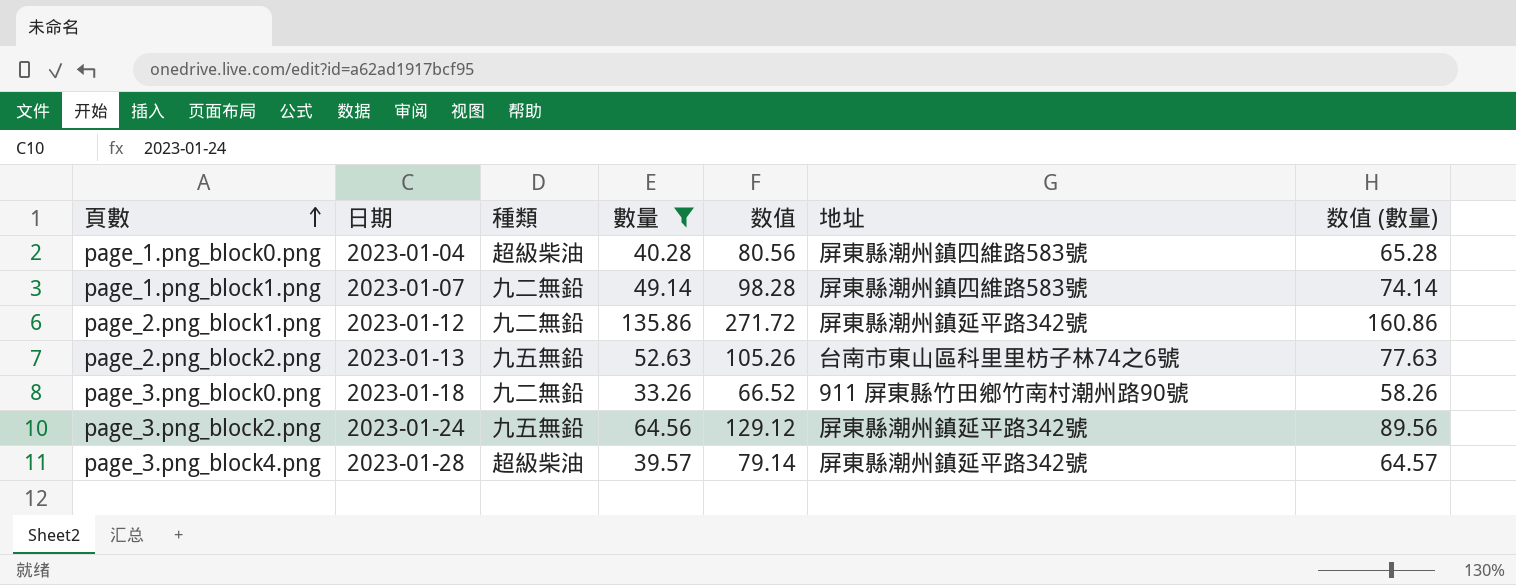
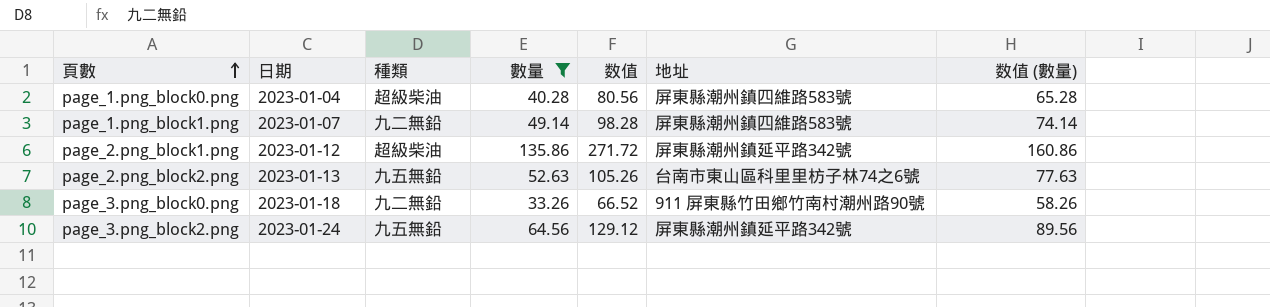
row page_3.png_block4.png: 2023-01-28 | 超級柴油 | 39.57 | 79.14 | 屏東縣潮州鎮延平路342號 | 64.57 -> none
page_2.png_block1.png | 種類: 九二無鉛 -> 超級柴油

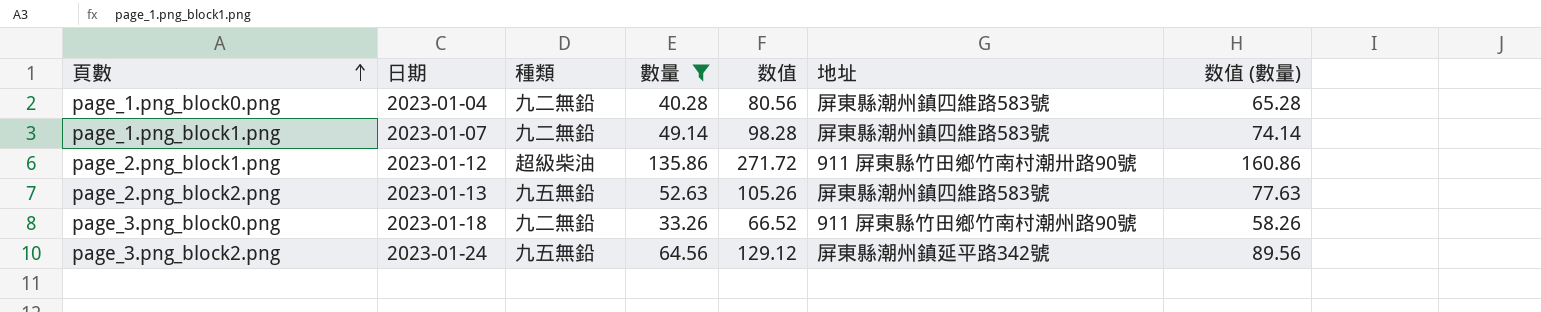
page_1.png_block0.png | 種類: 超級柴油 -> 九二無鉛
page_2.png_block1.png | 地址: 屏東縣潮州鎮延平路342號 -> 911 屏東縣竹田鄉竹南村潮卅路90號
page_2.png_block2.png | 地址: 台南市東山區科里里枋子林74之6號 -> 屏東縣潮州鎮四維路583號

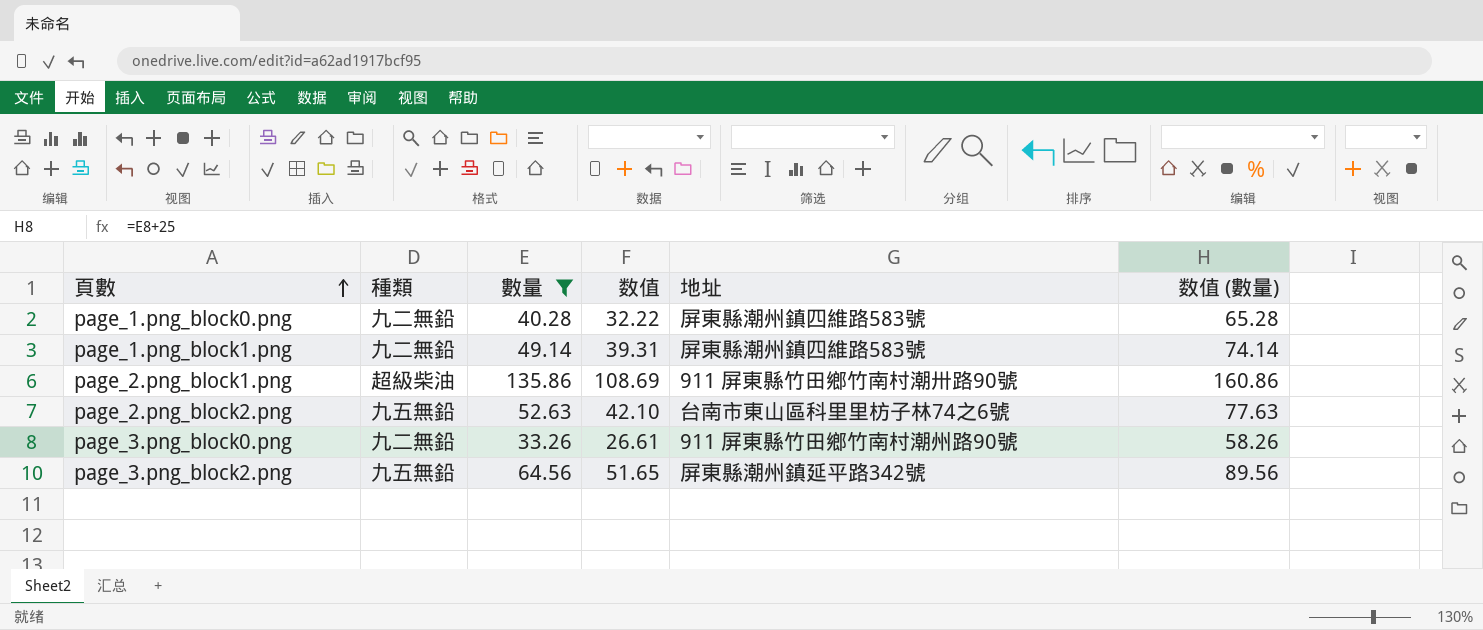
column 日期 | position: 2 -> none
column 数值 | formula: [數量] * 2 -> [數量] * 0.8
page_2.png_block2.png | 地址: 屏東縣潮州鎮四維路583號 -> 台南市東山區科里里枋子林74之6號

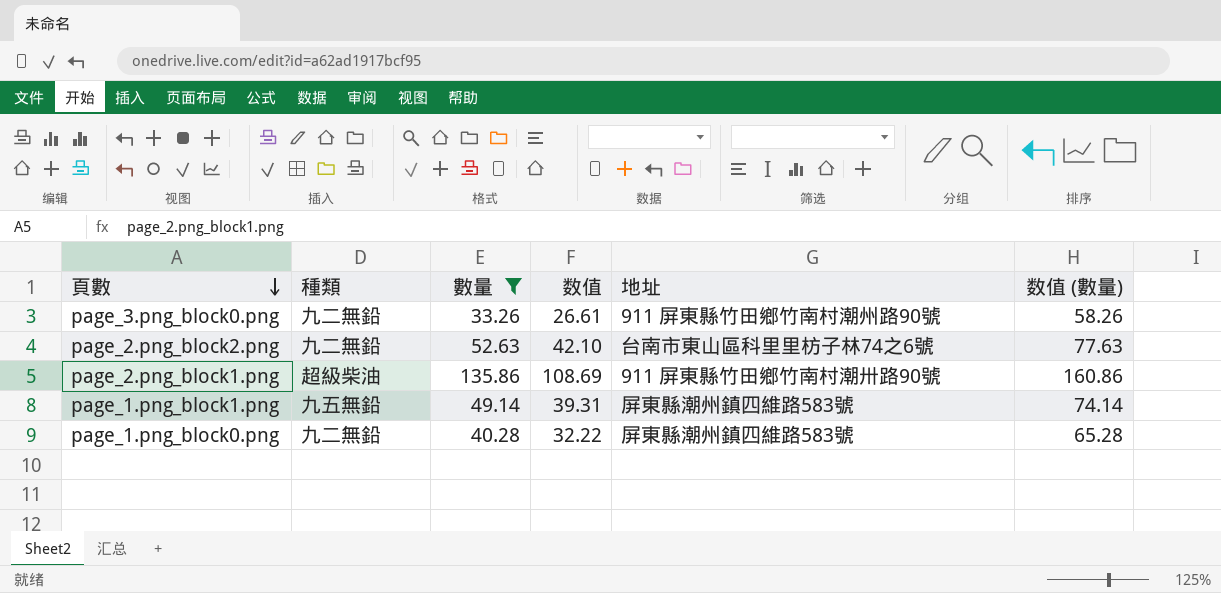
row order: 頁數 ascending -> 頁數 descending
row page_3.png_block2.png: 九五無鉛 | 64.56 | 51.65 | 屏東縣潮州鎮延平路342號 | 89.56 -> none
page_2.png_block2.png | 種類: 九五無鉛 -> 九二無鉛
page_1.png_block1.png | 種類: 九二無鉛 -> 九五無鉛

